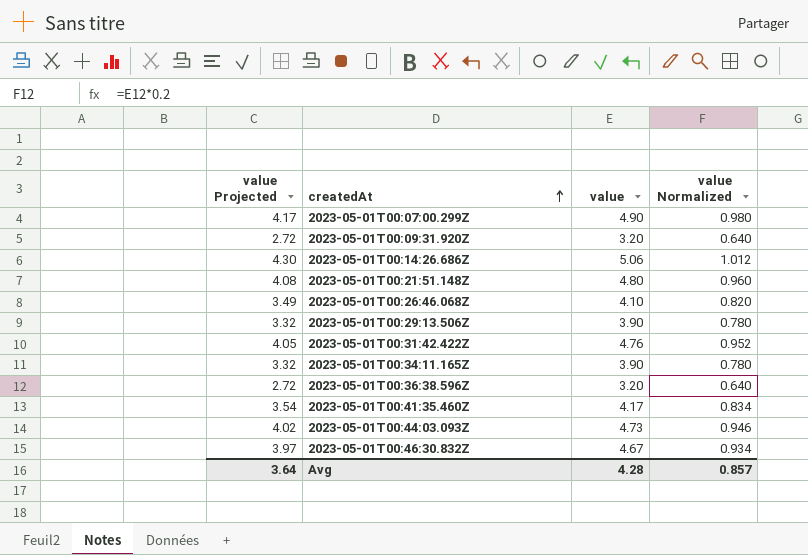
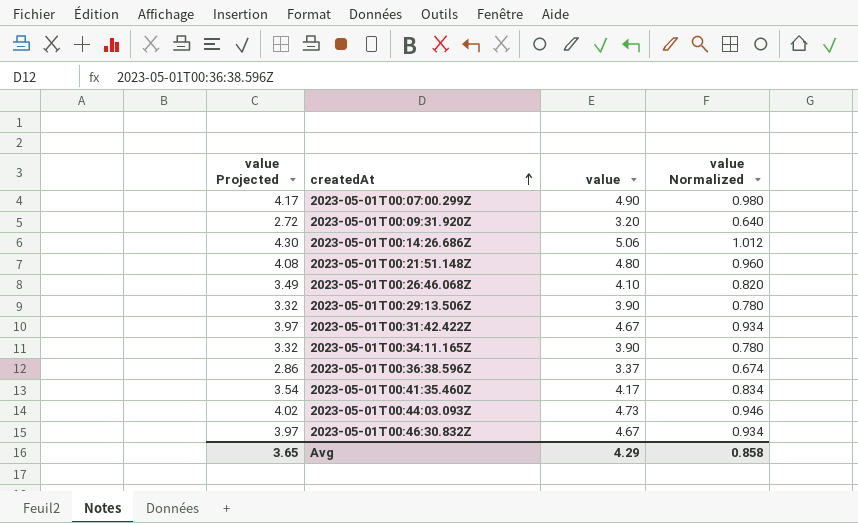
2023-05-01T00:31:42.422Z | value Projected: 4.05 -> 3.97
2023-05-01T00:31:42.422Z | value: 4.76 -> 4.67
2023-05-01T00:31:42.422Z | value Normalized: 0.952 -> 0.934
2023-05-01T00:36:38.596Z | value Projected: 2.72 -> 2.86
2023-05-01T00:36:38.596Z | value: 3.20 -> 3.37
2023-05-01T00:36:38.596Z | value Normalized: 0.640 -> 0.674
Avg | value Projected: 3.64 -> 3.65
Avg | value: 4.28 -> 4.29
Avg | value Normalized: 0.857 -> 0.858

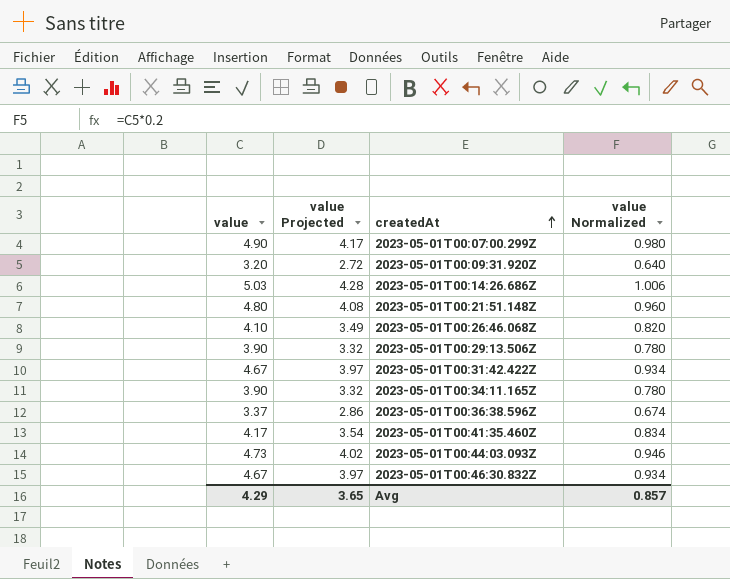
column value | position: 3 -> 1
2023-05-01T00:14:26.686Z | value: 5.06 -> 5.03
2023-05-01T00:14:26.686Z | value Projected: 4.30 -> 4.28
2023-05-01T00:14:26.686Z | value Normalized: 1.012 -> 1.006
Avg | value Normalized: 0.858 -> 0.857

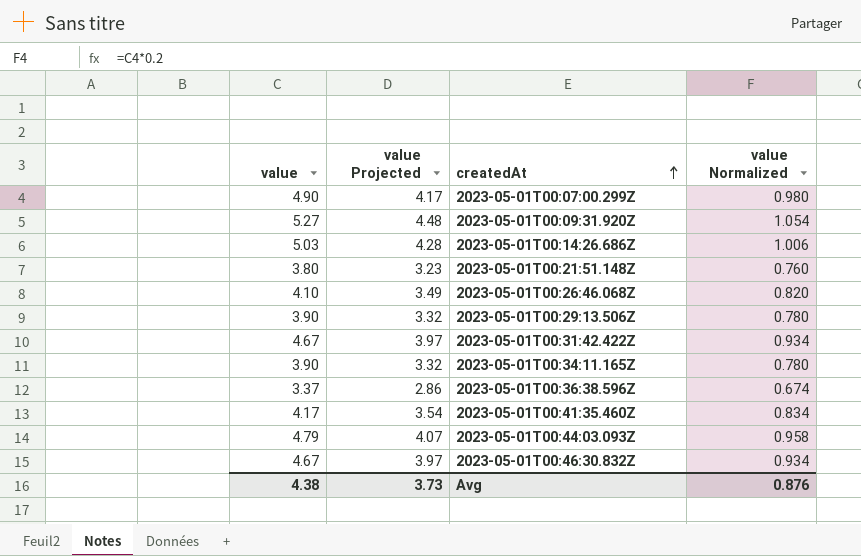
2023-05-01T00:09:31.920Z | value: 3.20 -> 5.27
2023-05-01T00:09:31.920Z | value Projected: 2.72 -> 4.48
2023-05-01T00:09:31.920Z | value Normalized: 0.640 -> 1.054
2023-05-01T00:21:51.148Z | value: 4.80 -> 3.80
2023-05-01T00:21:51.148Z | value Projected: 4.08 -> 3.23
2023-05-01T00:21:51.148Z | value Normalized: 0.960 -> 0.760
2023-05-01T00:44:03.093Z | value: 4.73 -> 4.79
2023-05-01T00:44:03.093Z | value Projected: 4.02 -> 4.07
2023-05-01T00:44:03.093Z | value Normalized: 0.946 -> 0.958
Avg | value: 4.29 -> 4.38
Avg | value Projected: 3.65 -> 3.73
Avg | value Normalized: 0.857 -> 0.876

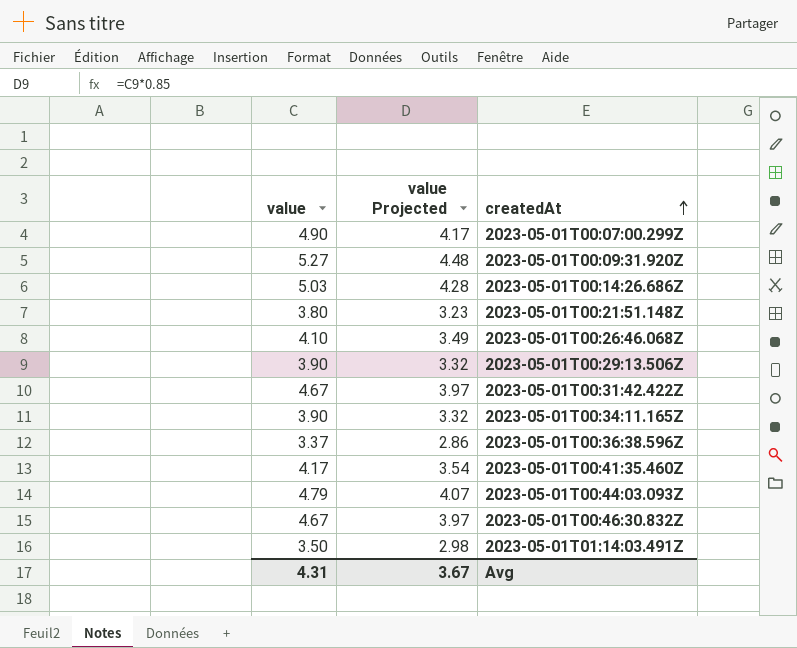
column value Normalized | formula: [value] * 0.2 -> none
row 2023-05-01T01:14:03.491Z: none -> 3.50 | 2.98
Avg | value: 4.38 -> 4.31
Avg | value Projected: 3.73 -> 3.67

